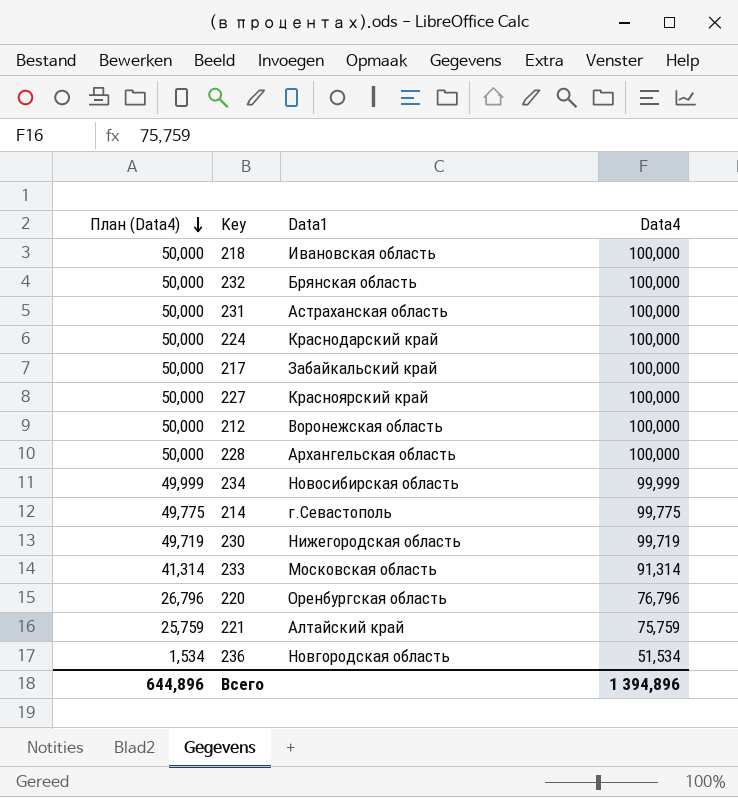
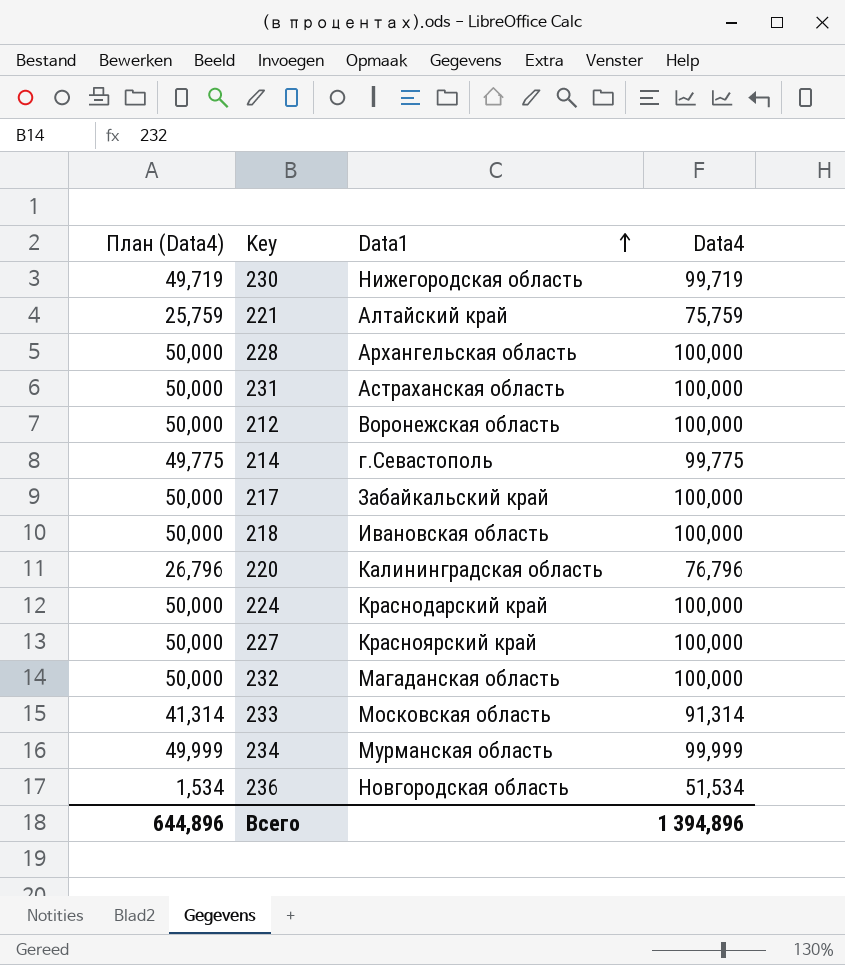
row order: План (Data4) descending -> Data1 ascending
220 | Data1: Оренбургская область -> Калининградская область
232 | Data1: Брянская область -> Магаданская область
234 | Data1: Новосибирская область -> Мурманская область

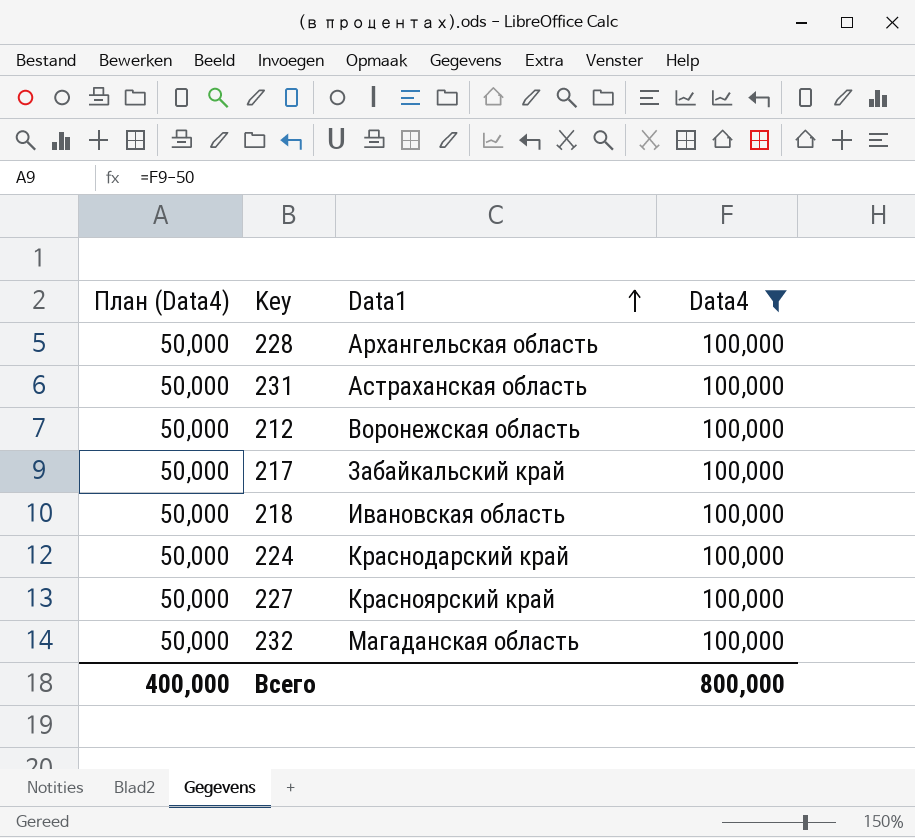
filter: none -> Data4 = 100,000
Всего | План (Data4): 644,896 -> 400,000
Всего | Data4: 1 394,896 -> 800,000

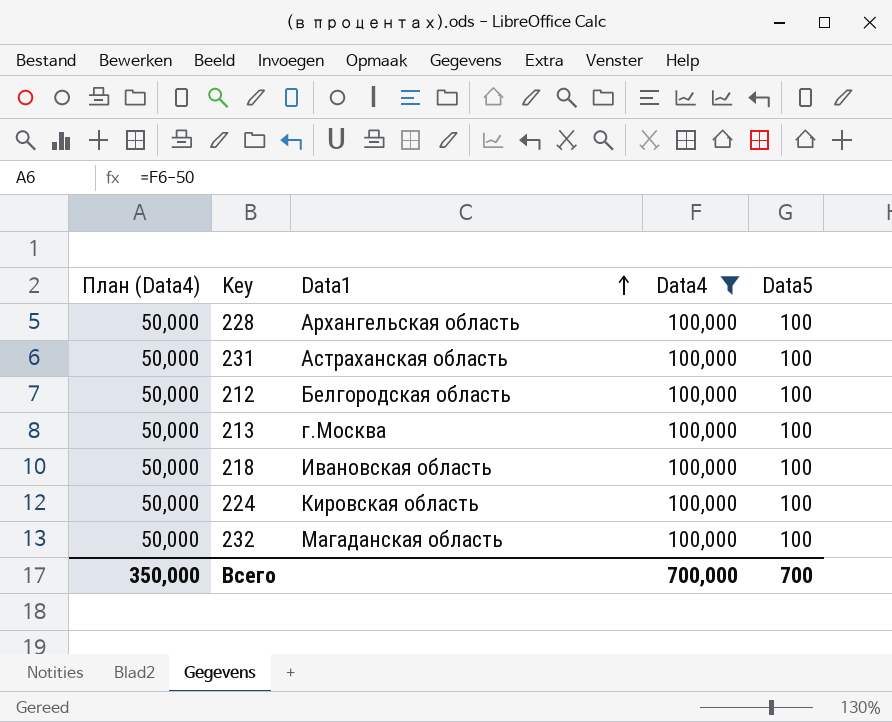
column Data5 | position: none -> 5
row 217: 50,000 | Забайкальский край | 100,000 -> none
row 227: 50,000 | Красноярский край | 100,000 -> none
212 | Data1: Воронежская область -> Белгородская область
row 213: none -> 50,000 | г.Москва | 100,000 | 100
224 | Data1: Краснодарский край -> Кировская область
Всего | План (Data4): 400,000 -> 350,000
Всего | Data4: 800,000 -> 700,000

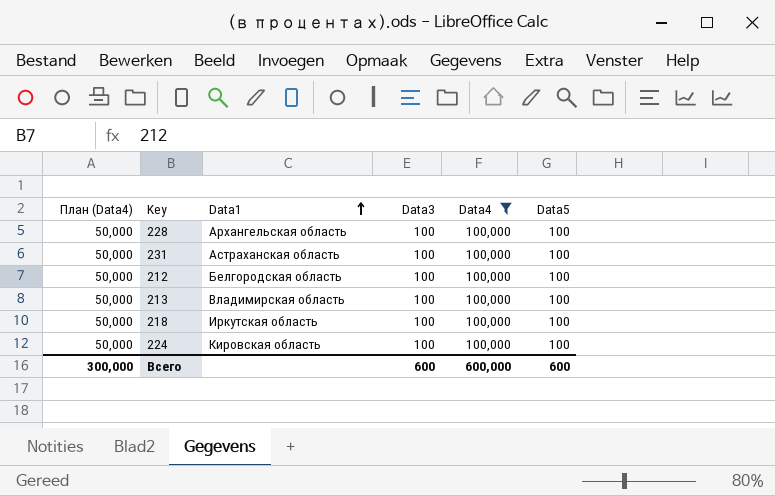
column Data3 | position: none -> 4
row 232: 50,000 | Магаданская область | 100,000 | 100 -> none
213 | Data1: г.Москва -> Владимирская область
218 | Data1: Ивановская область -> Иркутская область
Всего | План (Data4): 350,000 -> 300,000
Всего | Data4: 700,000 -> 600,000
Всего | Data5: 700 -> 600

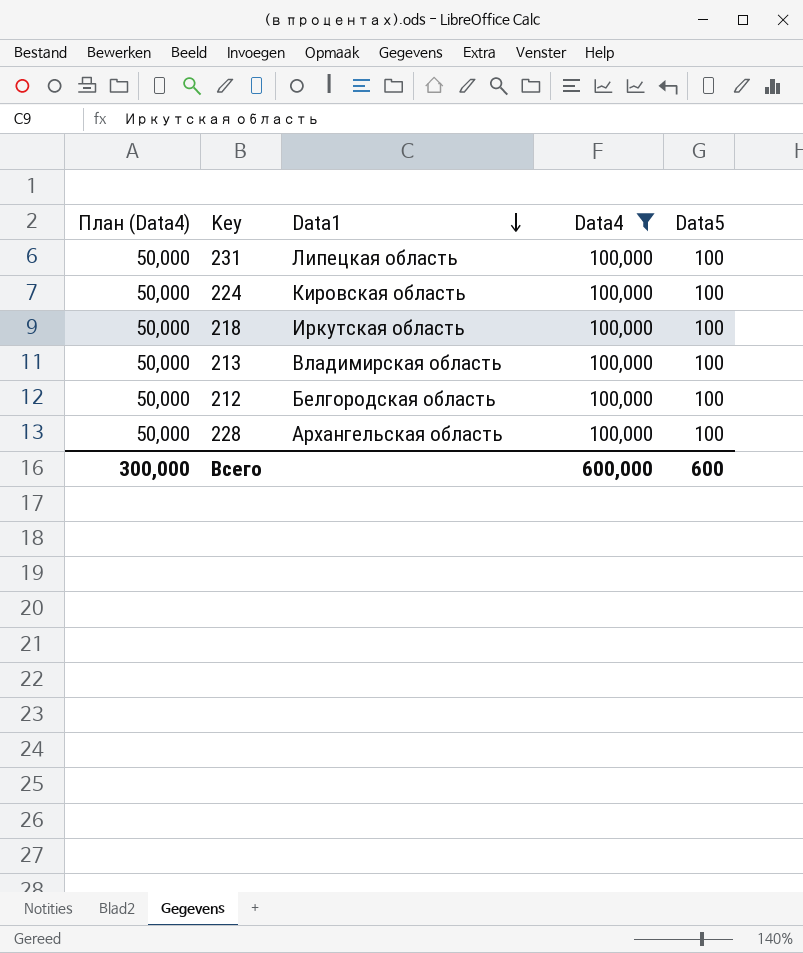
row order: Data1 ascending -> Data1 descending
column Data3 | position: 4 -> none
231 | Data1: Астраханская область -> Липецкая область

